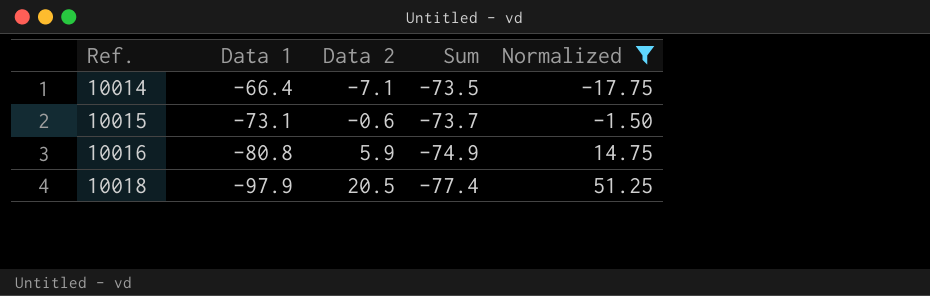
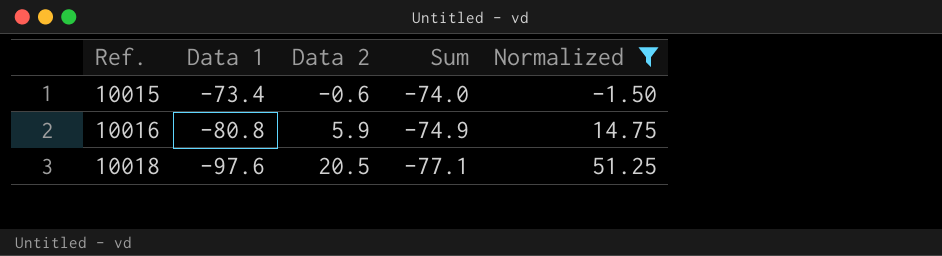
row 10014: -66.4 | -7.1 | -73.5 | -17.75 -> none
10015 | Data 1: -73.1 -> -73.4
10015 | Sum: -73.7 -> -74.0
10018 | Data 1: -97.9 -> -97.6
10018 | Sum: -77.4 -> -77.1

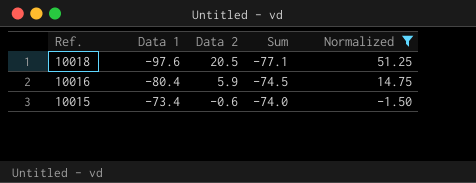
row order: Ref. ascending -> Ref. descending
10016 | Data 1: -80.8 -> -80.4
10016 | Sum: -74.9 -> -74.5

